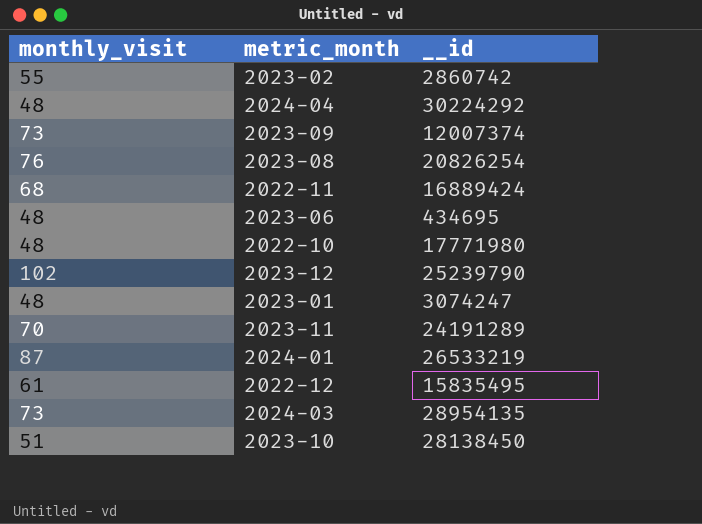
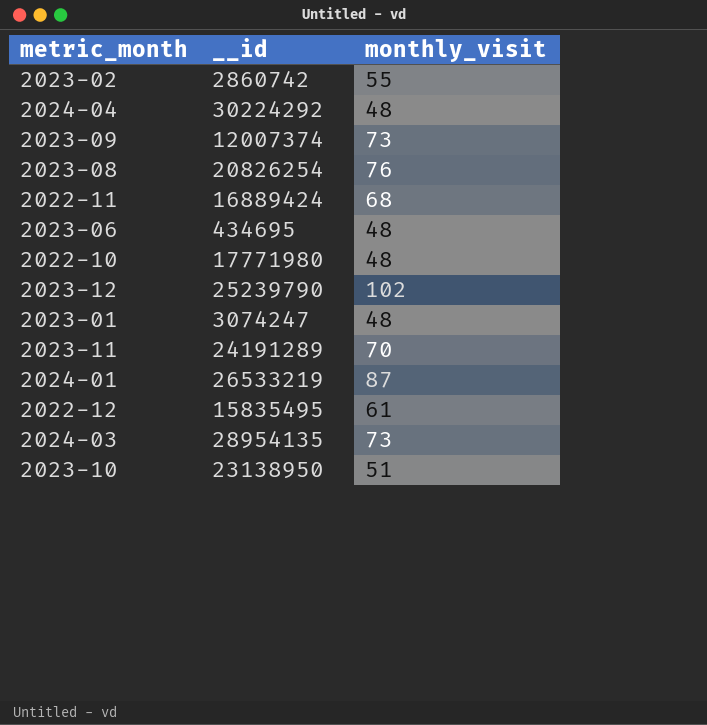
column monthly_visit | position: 1 -> 3
2023-10 | __id: 28138450 -> 23138950

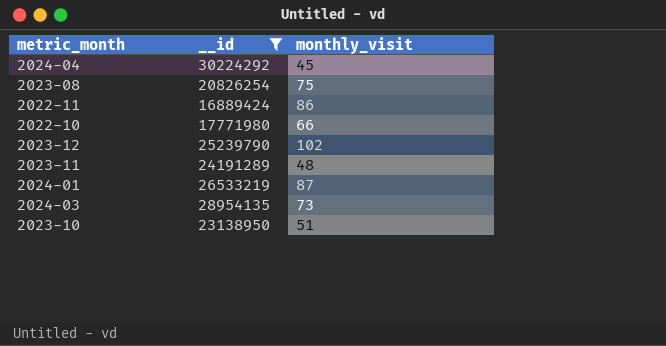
filter: none -> __id >= 16889424
2024-04 | monthly_visit: 48 -> 45
2023-08 | monthly_visit: 76 -> 75
2022-11 | monthly_visit: 68 -> 86
2022-10 | monthly_visit: 48 -> 66
2023-11 | monthly_visit: 70 -> 48

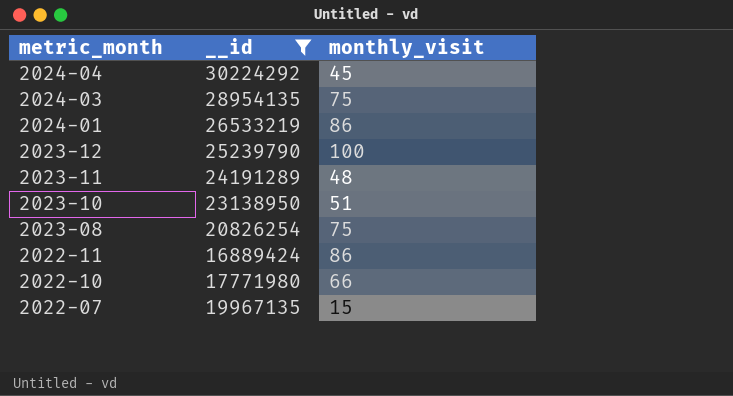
row order: none -> metric_month descending
2024-03 | monthly_visit: 73 -> 75
2024-01 | monthly_visit: 87 -> 86
2023-12 | monthly_visit: 102 -> 100
row 2022-07: none -> 19967135 | 15

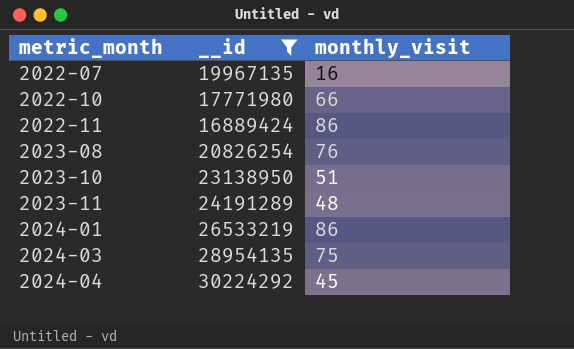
row order: metric_month descending -> metric_month ascending
row 2023-12: 25239790 | 100 -> none
2022-07 | monthly_visit: 15 -> 16
2023-08 | monthly_visit: 75 -> 76

